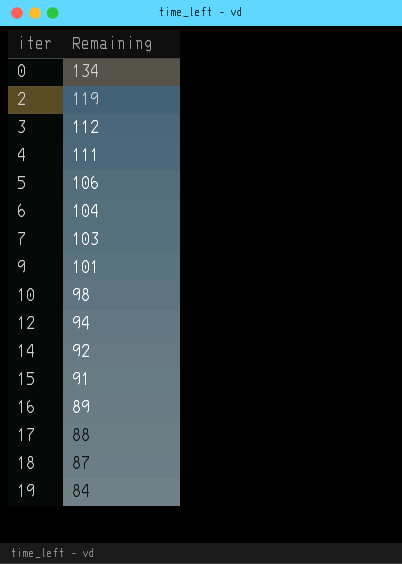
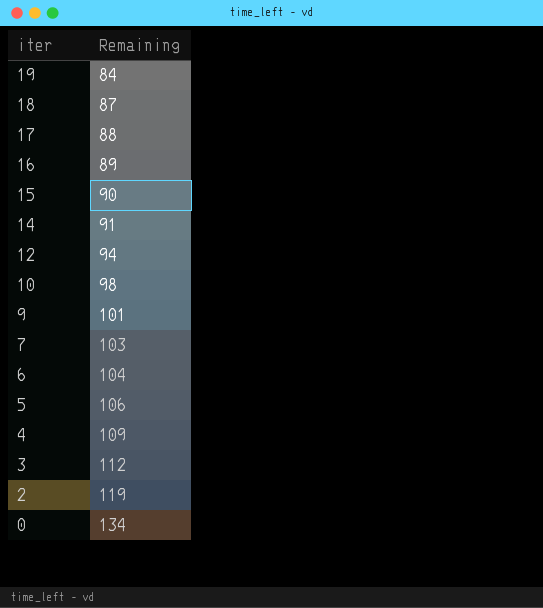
row order: iter ascending -> iter descending
15 | Remaining: 91 -> 90
14 | Remaining: 92 -> 91
4 | Remaining: 111 -> 109

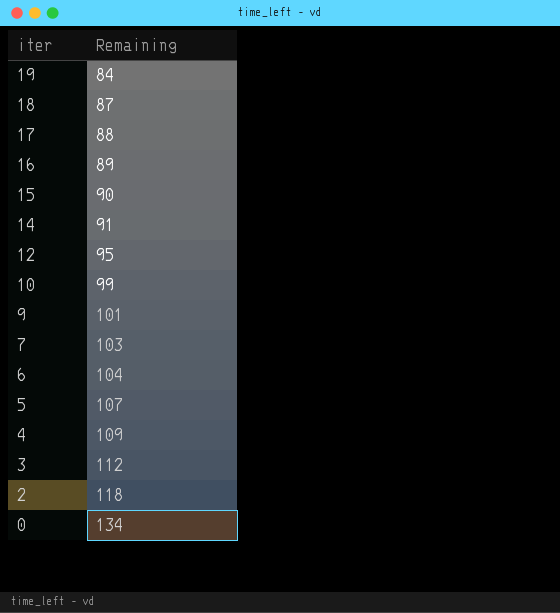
12 | Remaining: 94 -> 95
10 | Remaining: 98 -> 99
5 | Remaining: 106 -> 107
2 | Remaining: 119 -> 118

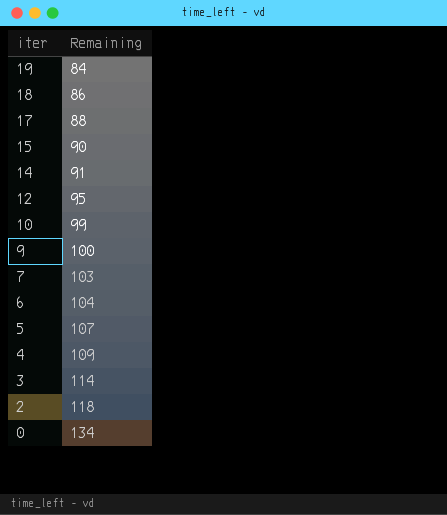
row 16: 89 -> none
18 | Remaining: 87 -> 86
9 | Remaining: 101 -> 100
3 | Remaining: 112 -> 114

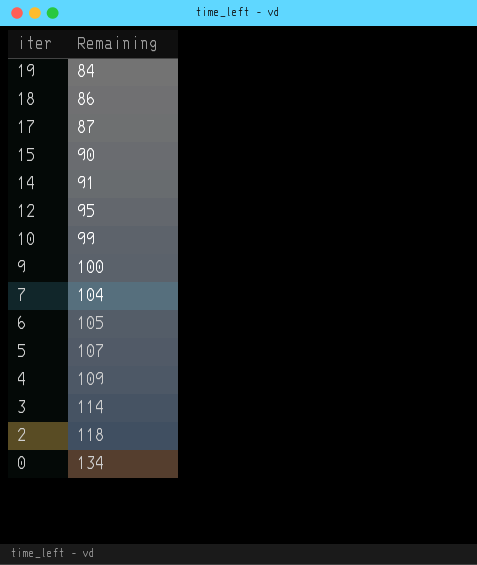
17 | Remaining: 88 -> 87
7 | Remaining: 103 -> 104
6 | Remaining: 104 -> 105

